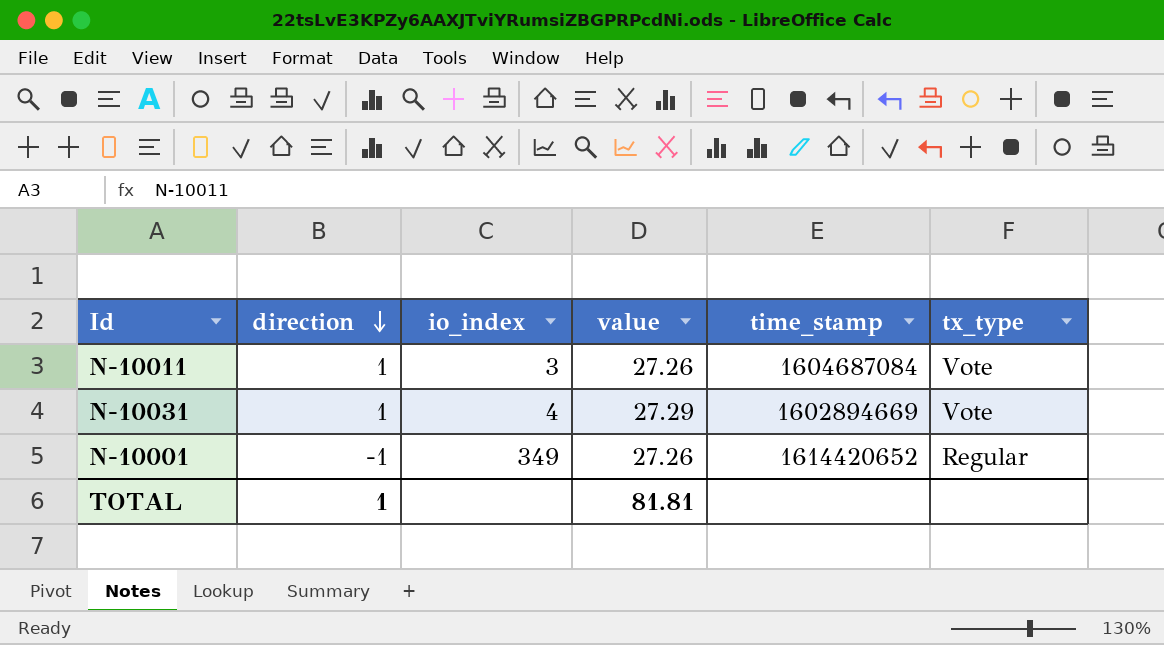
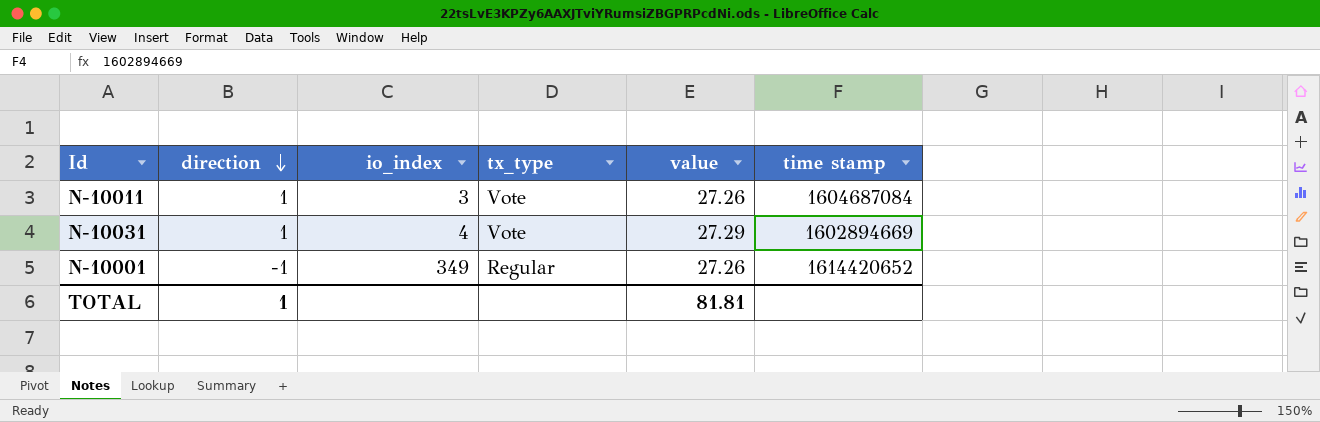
column tx_type | position: 6 -> 4
column name: time_stamp -> time stamp

